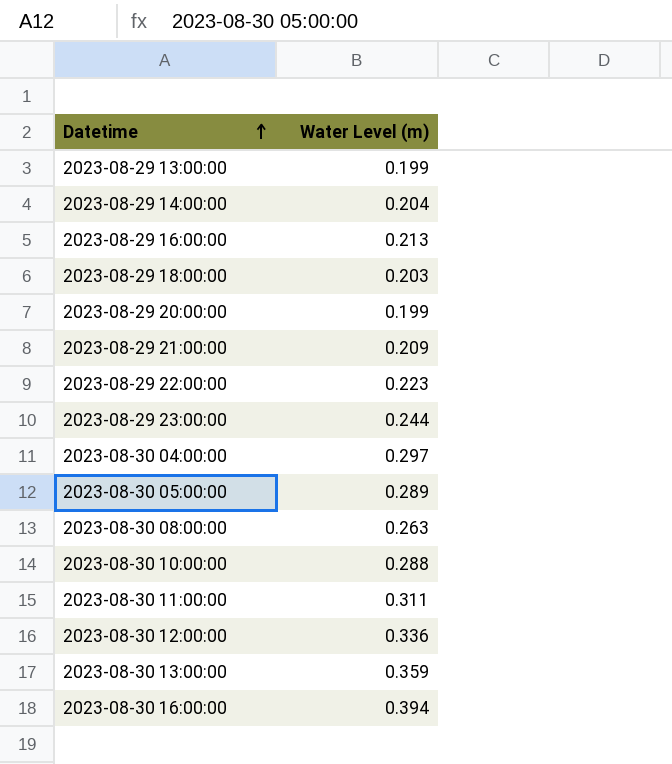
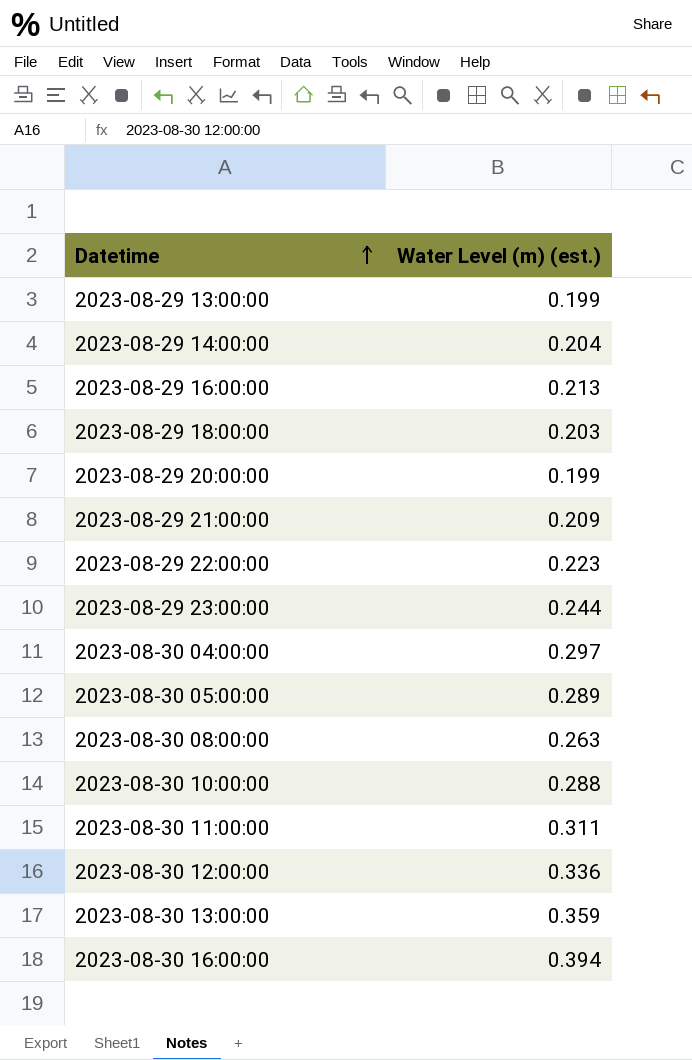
column name: Water Level (m) -> Water Level (m) (est.)

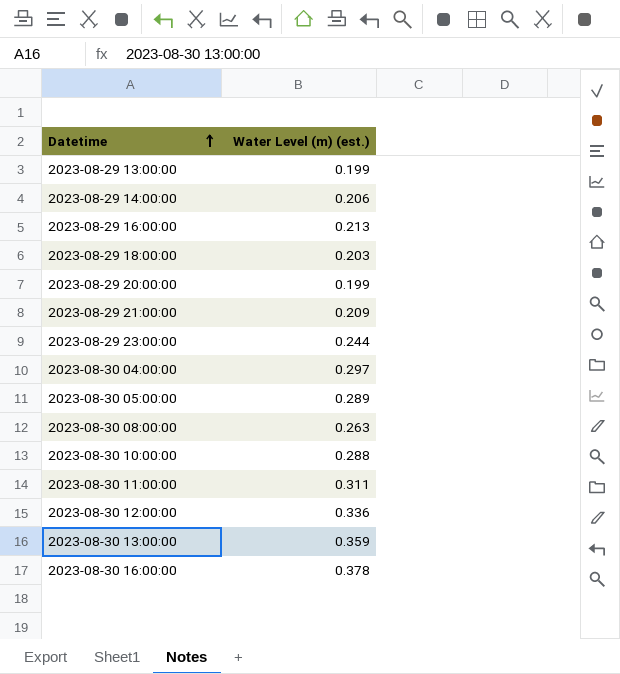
row 2023-08-29 22:00:00: 0.223 -> none
2023-08-29 14:00:00 | Water Level (m) (est.): 0.204 -> 0.206
2023-08-30 16:00:00 | Water Level (m) (est.): 0.394 -> 0.378

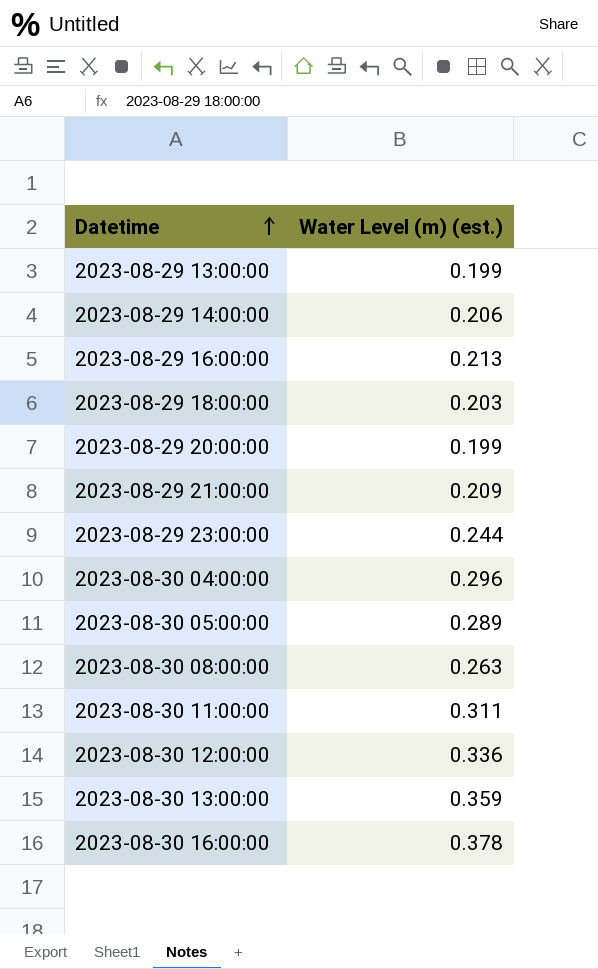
row 2023-08-30 10:00:00: 0.288 -> none
2023-08-30 04:00:00 | Water Level (m) (est.): 0.297 -> 0.296

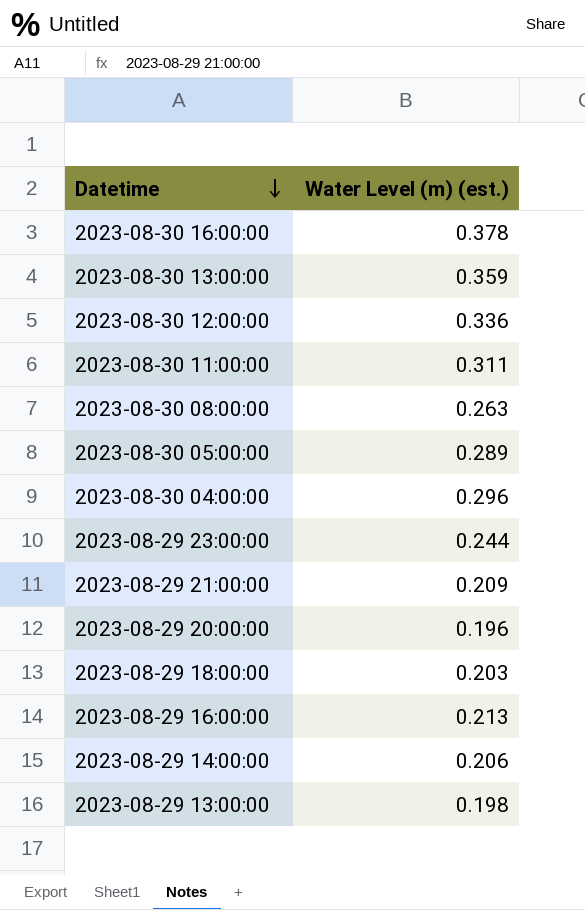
row order: Datetime ascending -> Datetime descending
2023-08-29 20:00:00 | Water Level (m) (est.): 0.199 -> 0.196
2023-08-29 13:00:00 | Water Level (m) (est.): 0.199 -> 0.198

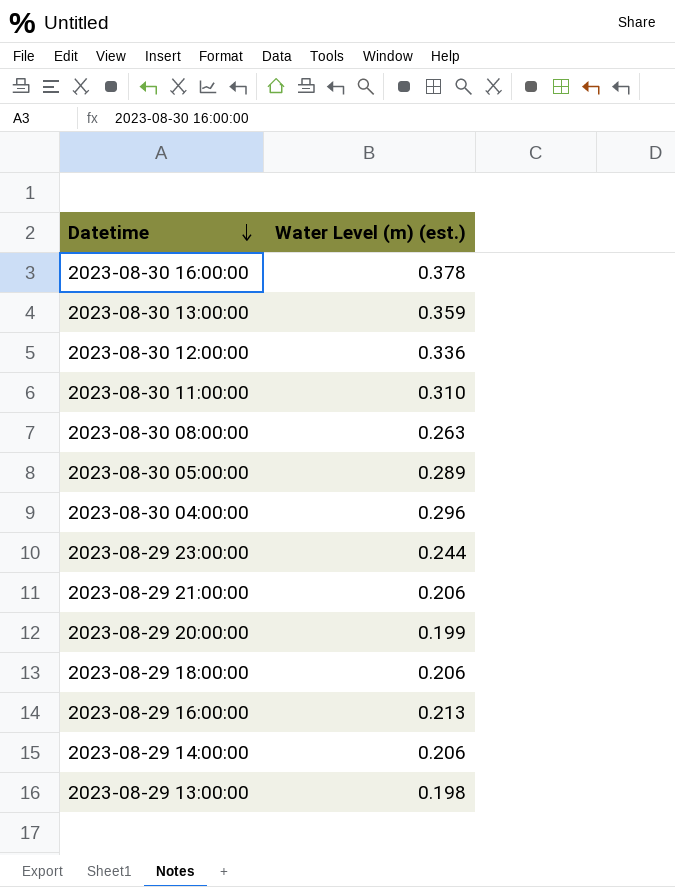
2023-08-30 11:00:00 | Water Level (m) (est.): 0.311 -> 0.310
2023-08-29 21:00:00 | Water Level (m) (est.): 0.209 -> 0.206
2023-08-29 20:00:00 | Water Level (m) (est.): 0.196 -> 0.199
2023-08-29 18:00:00 | Water Level (m) (est.): 0.203 -> 0.206

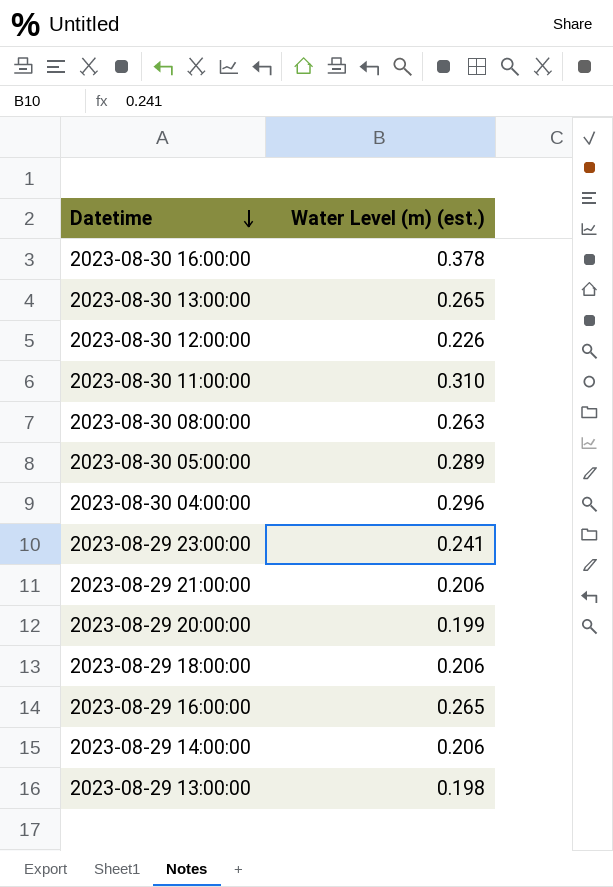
2023-08-30 13:00:00 | Water Level (m) (est.): 0.359 -> 0.265
2023-08-30 12:00:00 | Water Level (m) (est.): 0.336 -> 0.226
2023-08-29 23:00:00 | Water Level (m) (est.): 0.244 -> 0.241
2023-08-29 16:00:00 | Water Level (m) (est.): 0.213 -> 0.265

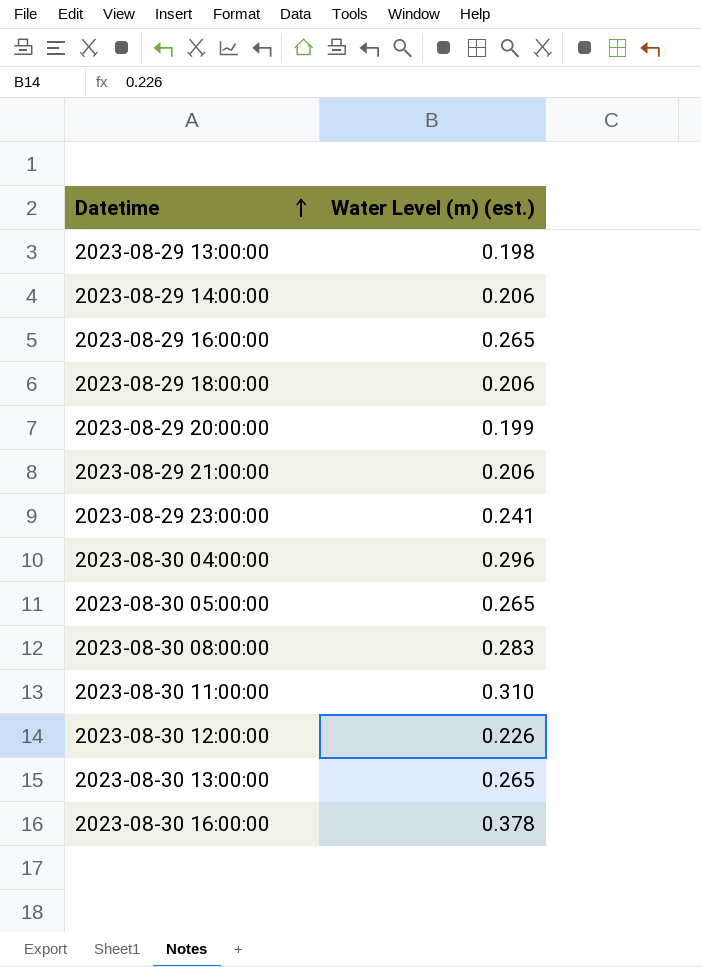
row order: Datetime descending -> Datetime ascending
2023-08-30 05:00:00 | Water Level (m) (est.): 0.289 -> 0.265
2023-08-30 08:00:00 | Water Level (m) (est.): 0.263 -> 0.283

